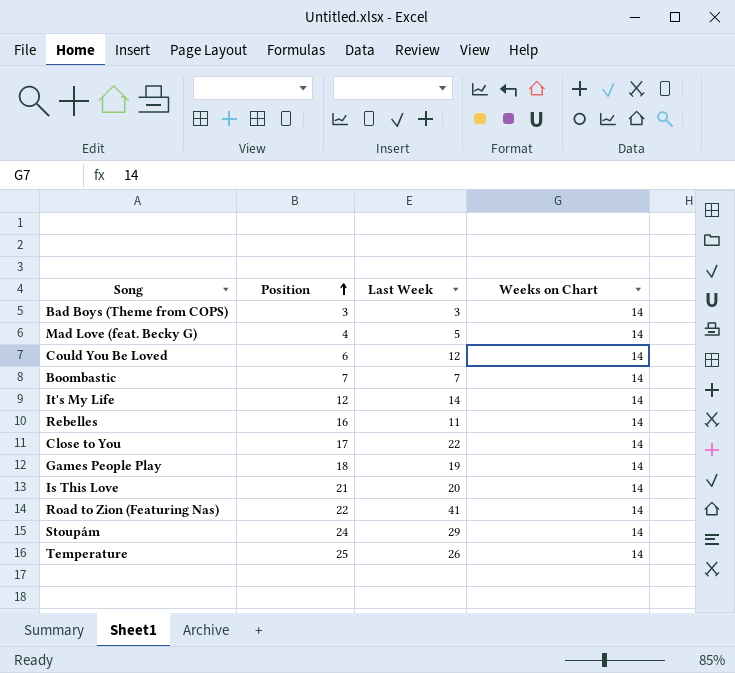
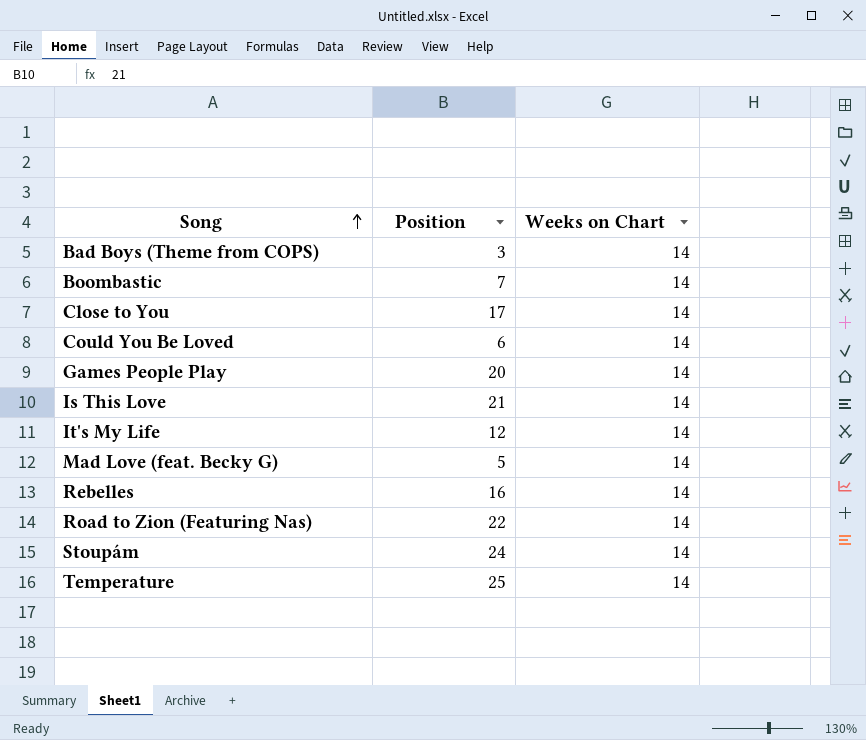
row order: Position ascending -> Song ascending
column Last Week | position: 3 -> none
Games People Play | Position: 18 -> 20
Mad Love (feat. Becky G) | Position: 4 -> 5

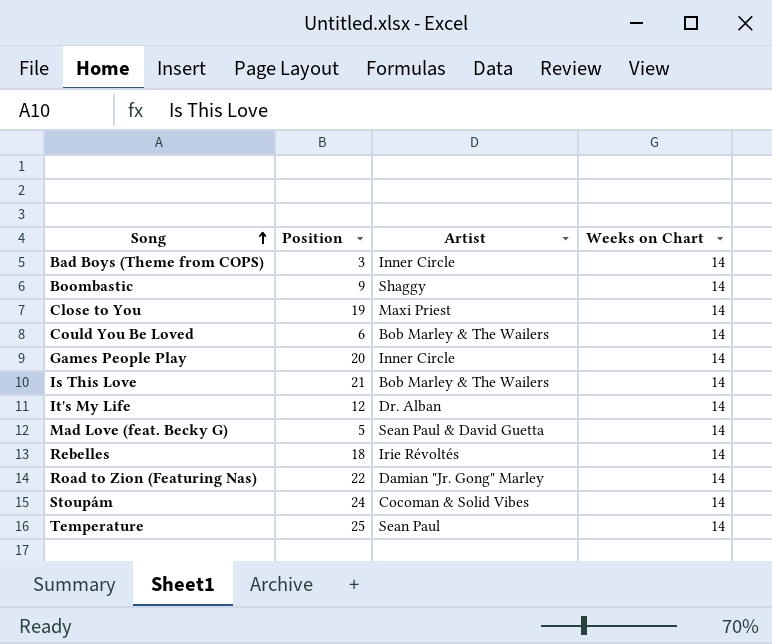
column Artist | position: none -> 3
Boombastic | Position: 7 -> 9
Close to You | Position: 17 -> 19
Rebelles | Position: 16 -> 18

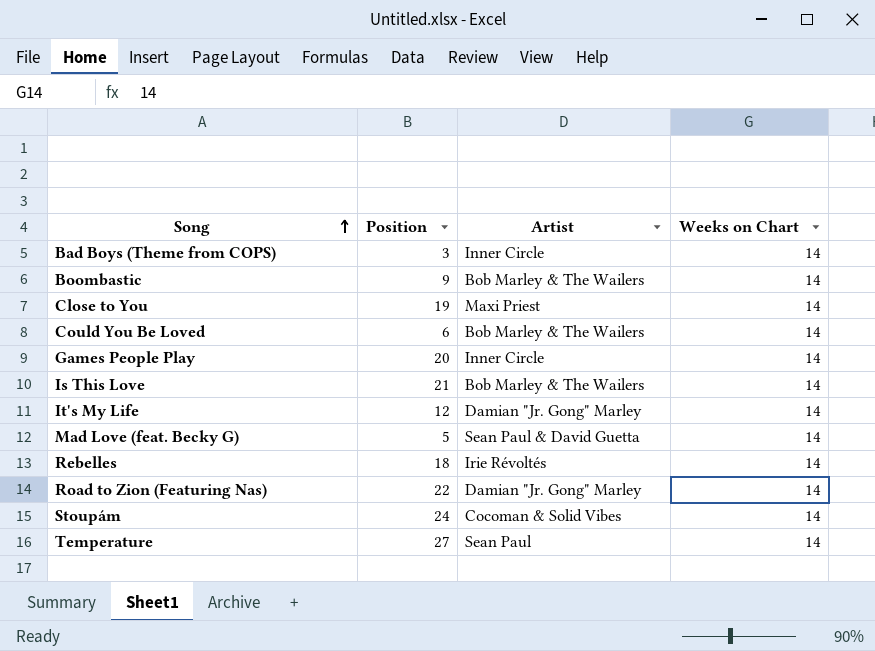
Boombastic | Artist: Shaggy -> Bob Marley & The Wailers
It's My Life | Artist: Dr. Alban -> Damian "Jr. Gong" Marley
Temperature | Position: 25 -> 27

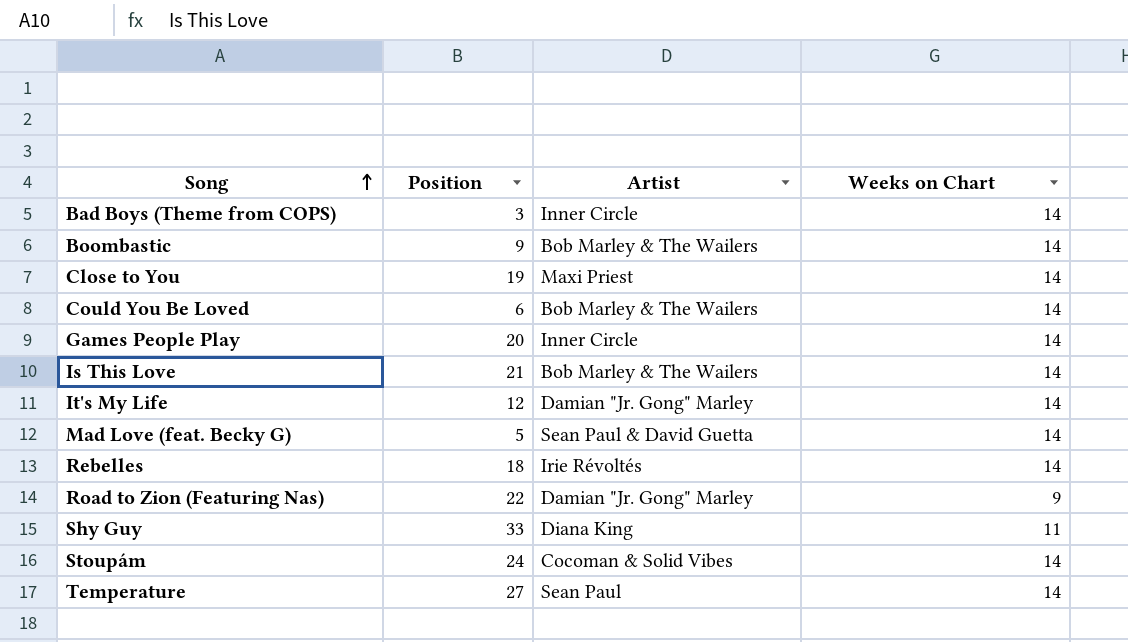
Road to Zion (Featuring Nas) | Weeks on Chart: 14 -> 9
row Shy Guy: none -> 33 | Diana King | 11

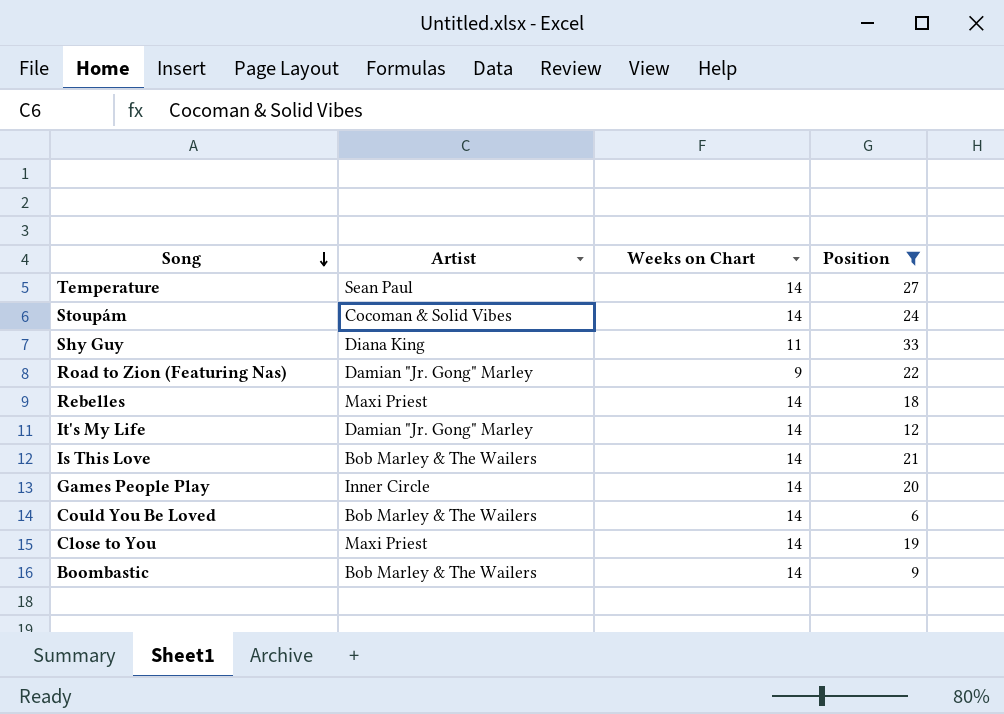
filter: none -> Position >= 6
row order: Song ascending -> Song descending
column Position | position: 2 -> 4
Rebelles | Artist: Irie Révoltés -> Maxi Priest

